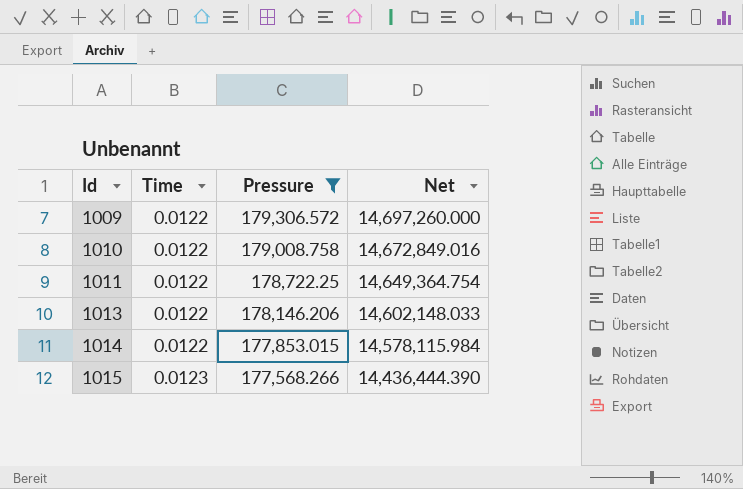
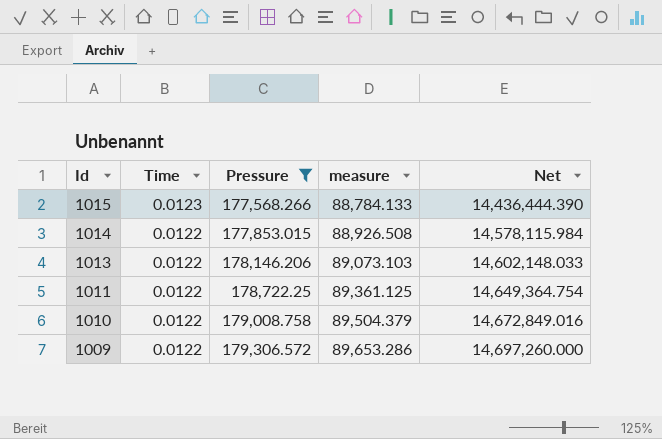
row order: Id ascending -> Id descending
column measure | formula: none -> [Pressure] * 0.5

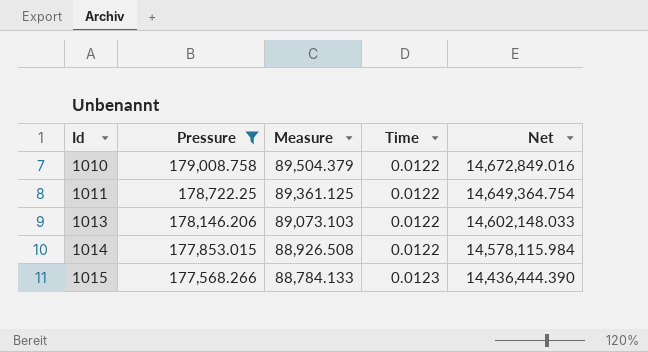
row order: Id descending -> Id ascending
column name: measure -> Measure
column Time | position: 2 -> 4
row 1009: 0.0122 | 179,306.572 | 89,653.286 | 14,697,260.000 -> none

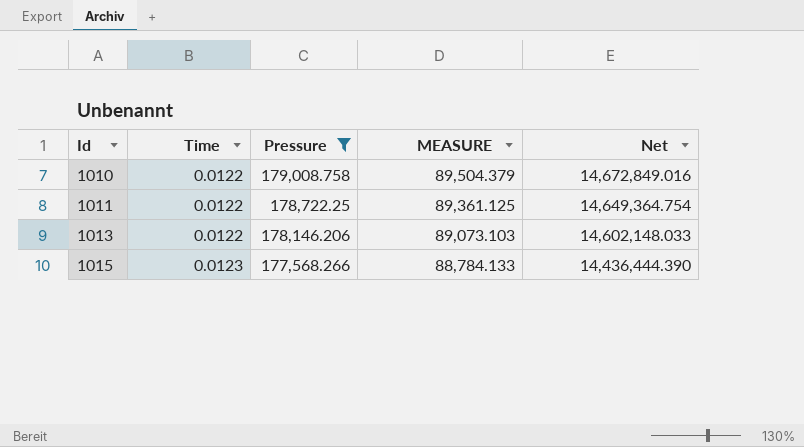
column Time | position: 4 -> 2
column name: Measure -> MEASURE
row 1014: 177,853.015 | 88,926.508 | 0.0122 | 14,578,115.984 -> none

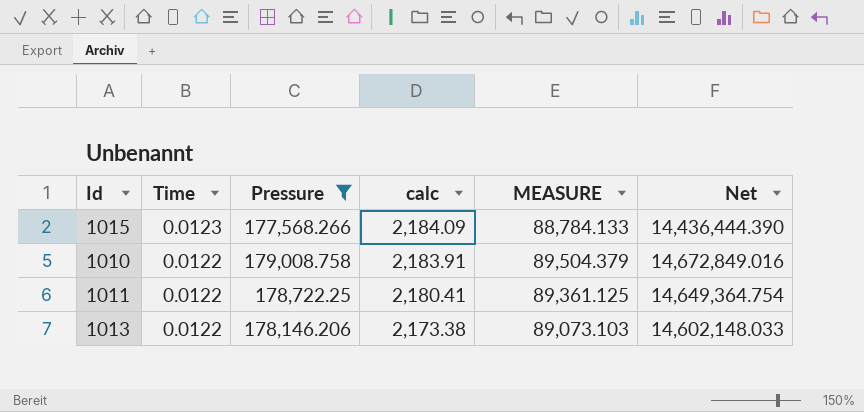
row order: Id ascending -> Time descending
column calc | formula: none -> [Time] * [Pressure]

